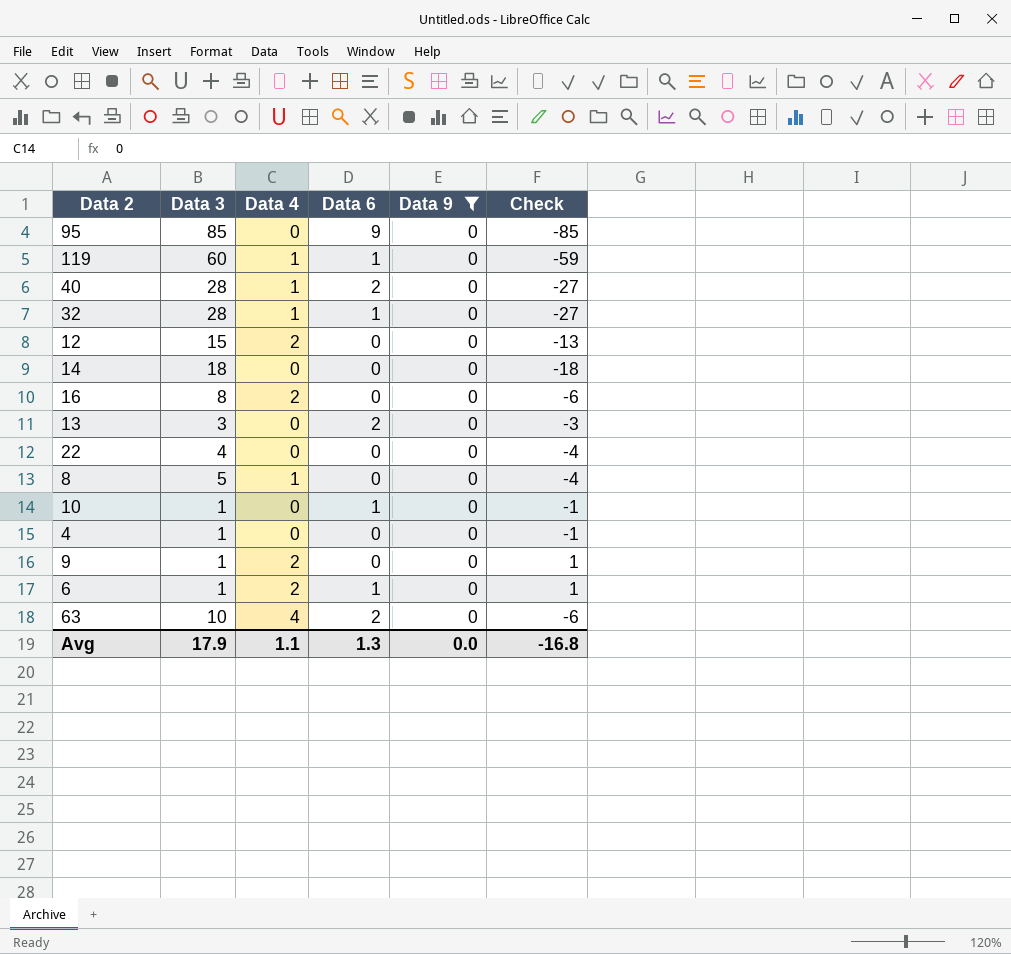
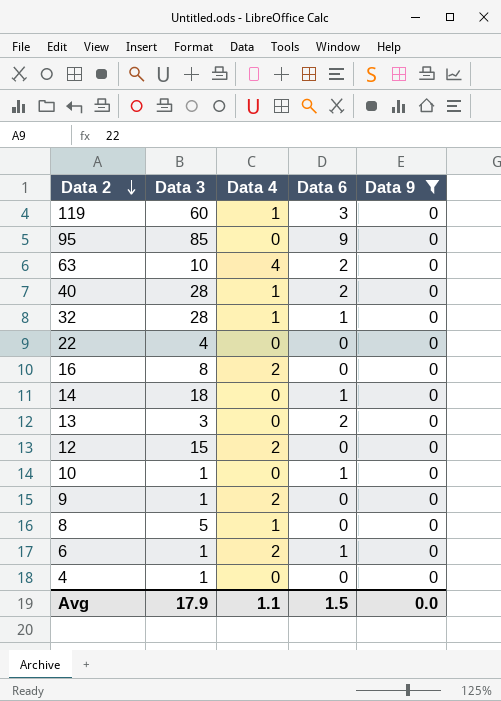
row order: none -> Data 2 descending
column Check | formula: [Data 4] - [Data 3] -> none
119 | Data 6: 1 -> 3
14 | Data 6: 0 -> 1
Avg | Data 6: 1.3 -> 1.5

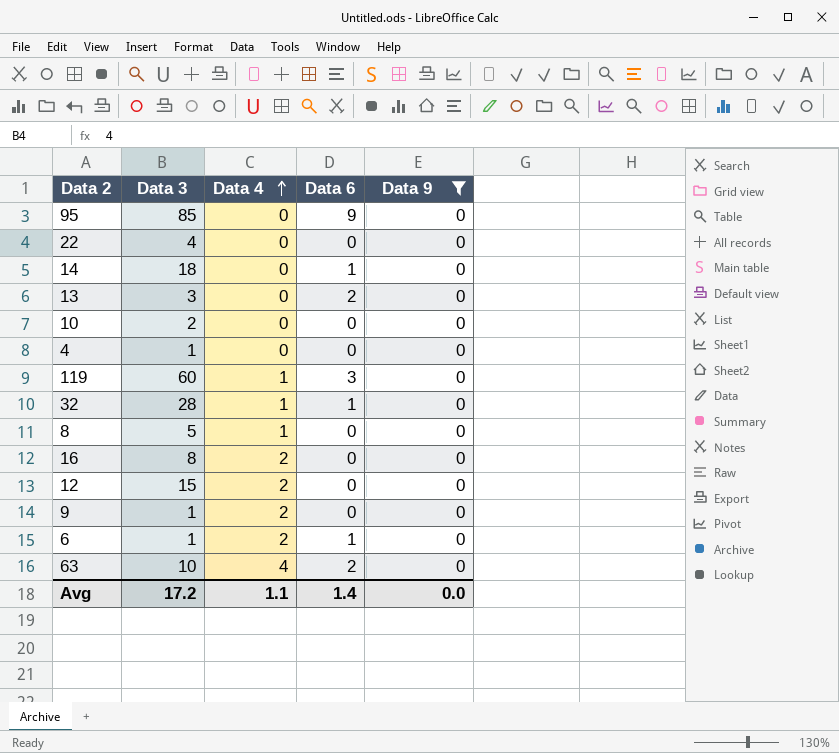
row order: Data 2 descending -> Data 4 ascending
row 40: 28 | 1 | 2 | 0 -> none
10 | Data 3: 1 -> 2
10 | Data 6: 1 -> 0
Avg | Data 3: 17.9 -> 17.2
Avg | Data 6: 1.5 -> 1.4

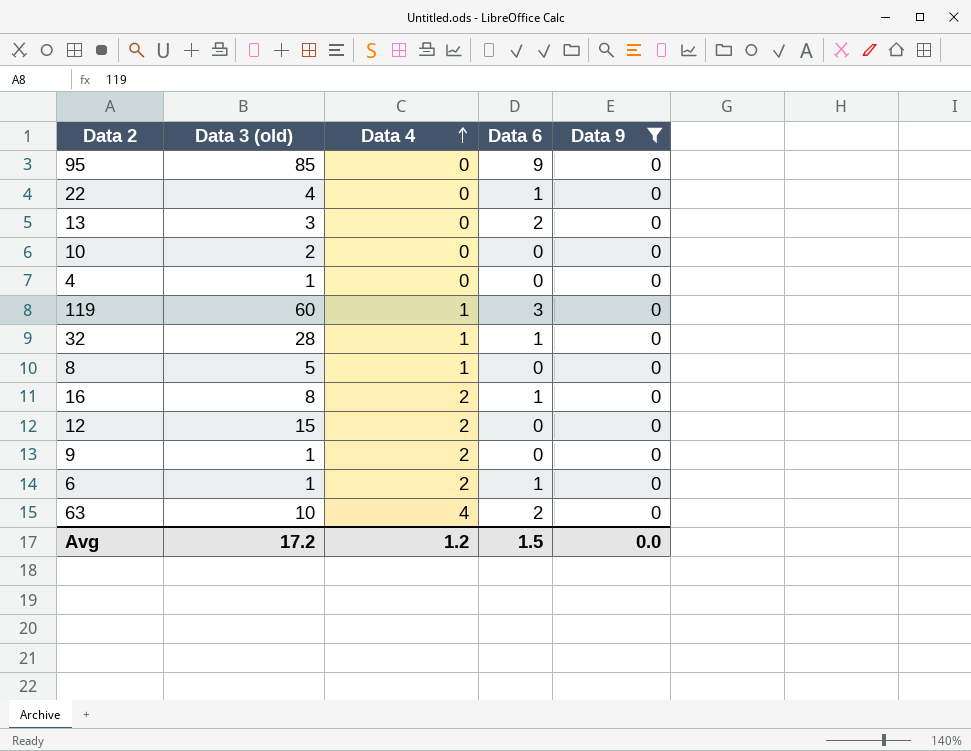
column name: Data 3 -> Data 3 (old)
row 14: 18 | 0 | 1 | 0 -> none
22 | Data 6: 0 -> 1
16 | Data 6: 0 -> 1
Avg | Data 4: 1.1 -> 1.2
Avg | Data 6: 1.4 -> 1.5

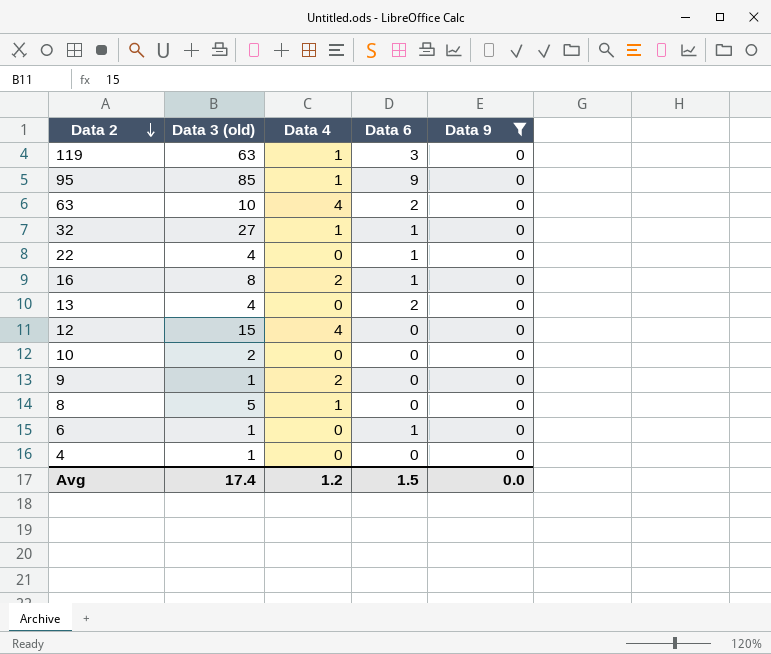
row order: Data 4 ascending -> Data 2 descending
119 | Data 3 (old): 60 -> 63
95 | Data 4: 0 -> 1
32 | Data 3 (old): 28 -> 27
13 | Data 3 (old): 3 -> 4
12 | Data 4: 2 -> 4
6 | Data 4: 2 -> 0
Avg | Data 3 (old): 17.2 -> 17.4

